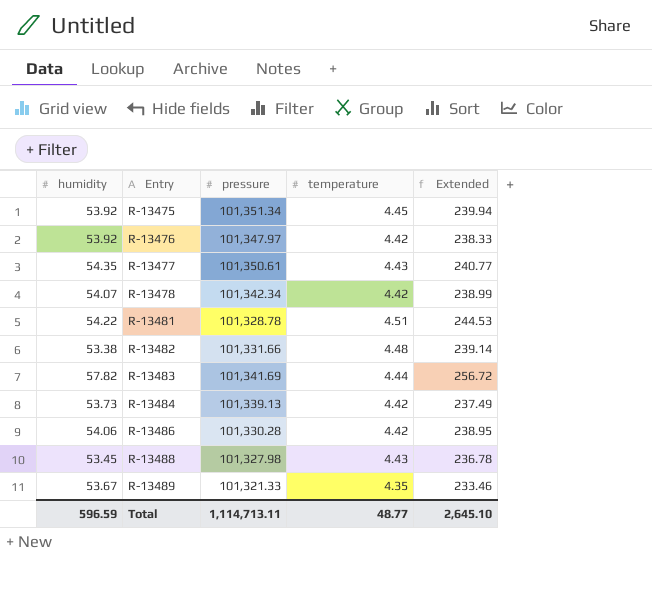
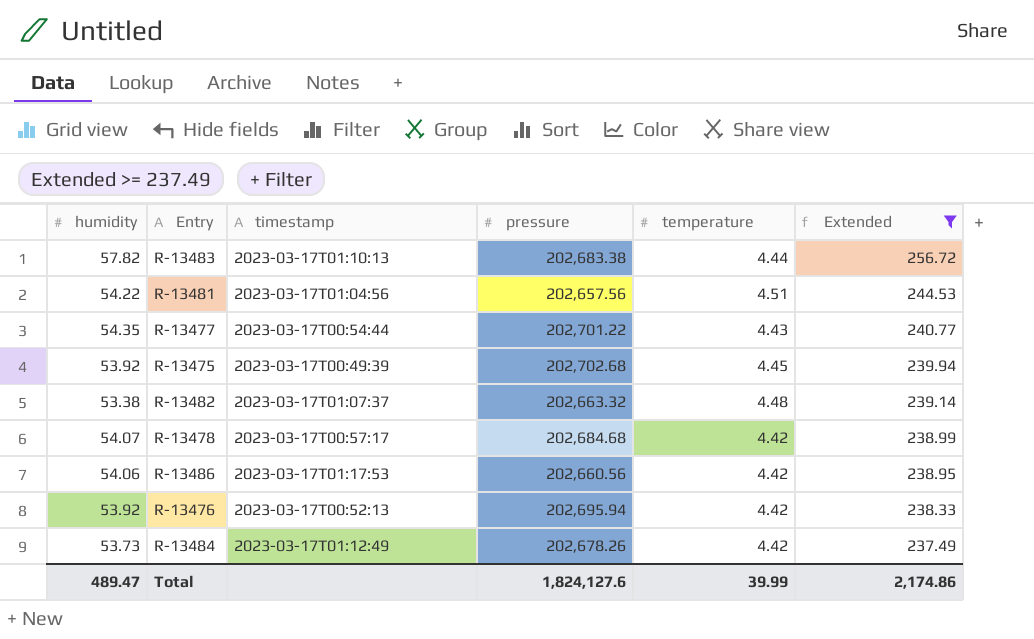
filter: none -> Extended >= 237.49
row order: Entry ascending -> Extended descending
column timestamp | position: none -> 3
R-13483 | pressure: 101,341.69 -> 202,683.38
R-13481 | pressure: 101,328.78 -> 202,657.56
R-13477 | pressure: 101,350.61 -> 202,701.22
R-13475 | pressure: 101,351.34 -> 202,702.68
R-13482 | pressure: 101,331.66 -> 202,663.32
R-13478 | pressure: 101,342.34 -> 202,684.68
R-13486 | pressure: 101,330.28 -> 202,660.56
R-13476 | pressure: 101,347.97 -> 202,695.94
R-13484 | pressure: 101,339.13 -> 202,678.26
Total | humidity: 596.59 -> 489.47
Total | pressure: 1,114,713.11 -> 1,824,127.6
Total | temperature: 48.77 -> 39.99
Total | Extended: 2,645.10 -> 2,174.86

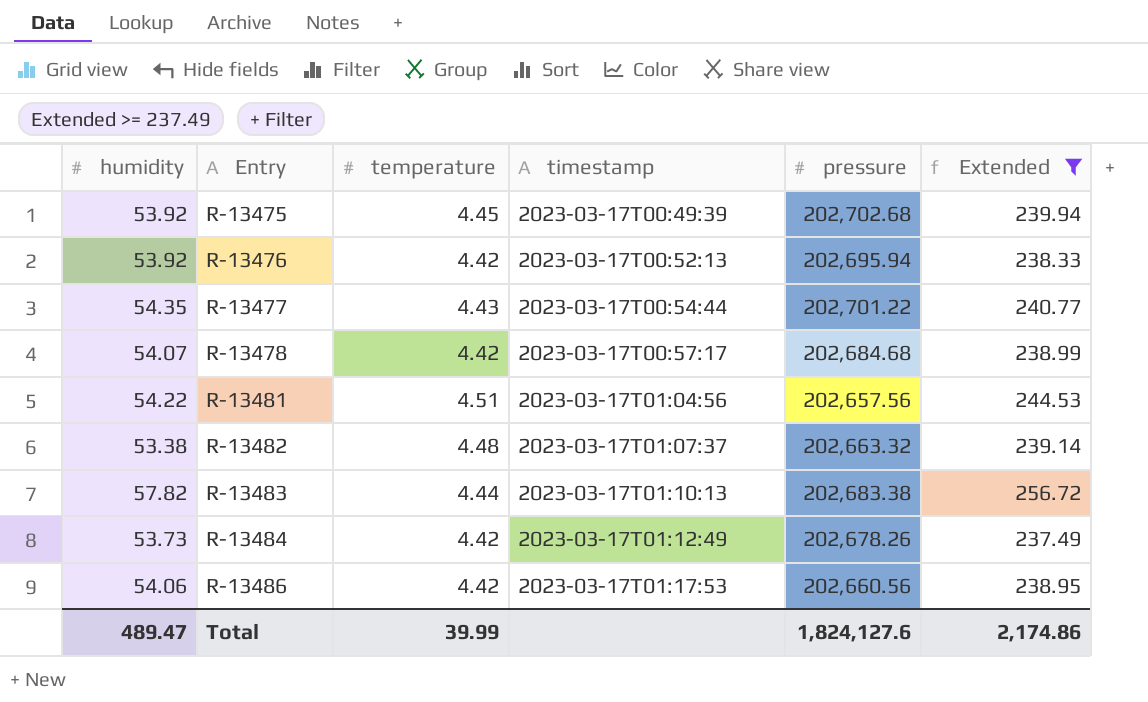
row order: Extended descending -> Entry ascending
column temperature | position: 5 -> 3

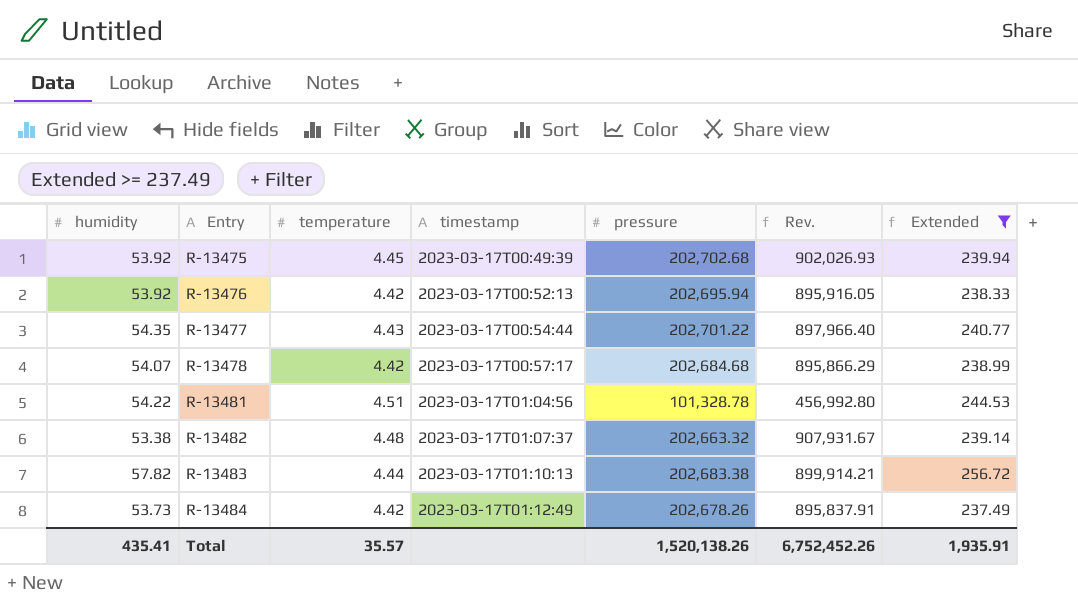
column Rev. | formula: none -> [temperature] * [pressure]
row R-13486: 54.06 | 4.42 | 2023-03-17T01:17:53 | 202,660.56 | 238.95 -> none
R-13481 | pressure: 202,657.56 -> 101,328.78
Total | humidity: 489.47 -> 435.41
Total | temperature: 39.99 -> 35.57
Total | pressure: 1,824,127.6 -> 1,520,138.26
Total | Extended: 2,174.86 -> 1,935.91

